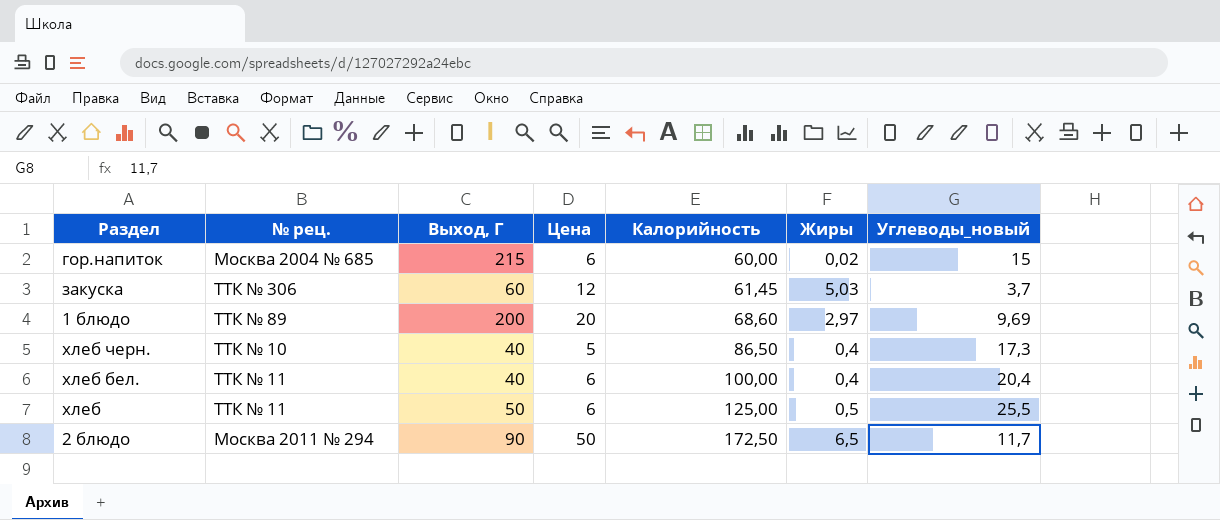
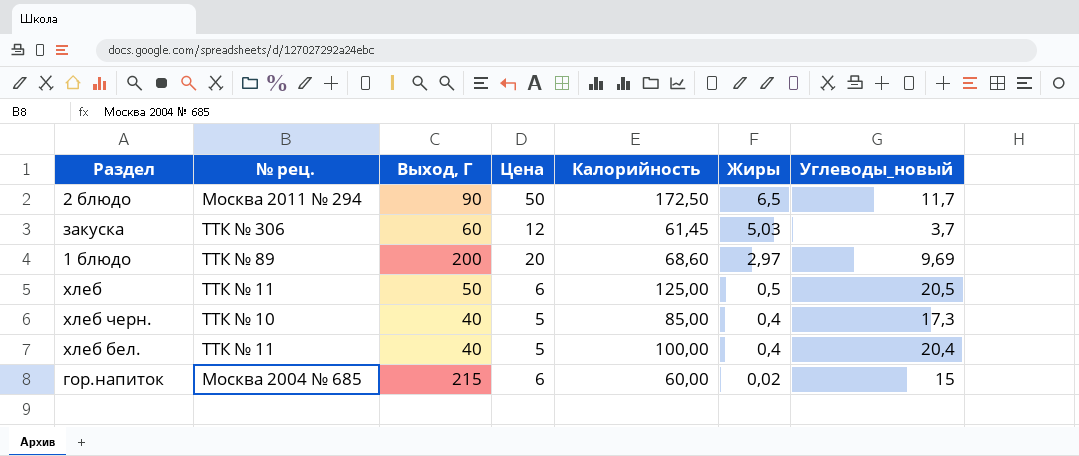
row order: Калорийность ascending -> Жиры descending
хлеб | Углеводы_новый: 25,5 -> 20,5
хлеб черн. | Калорийность: 86,50 -> 85,00
хлеб бел. | Цена: 6 -> 5

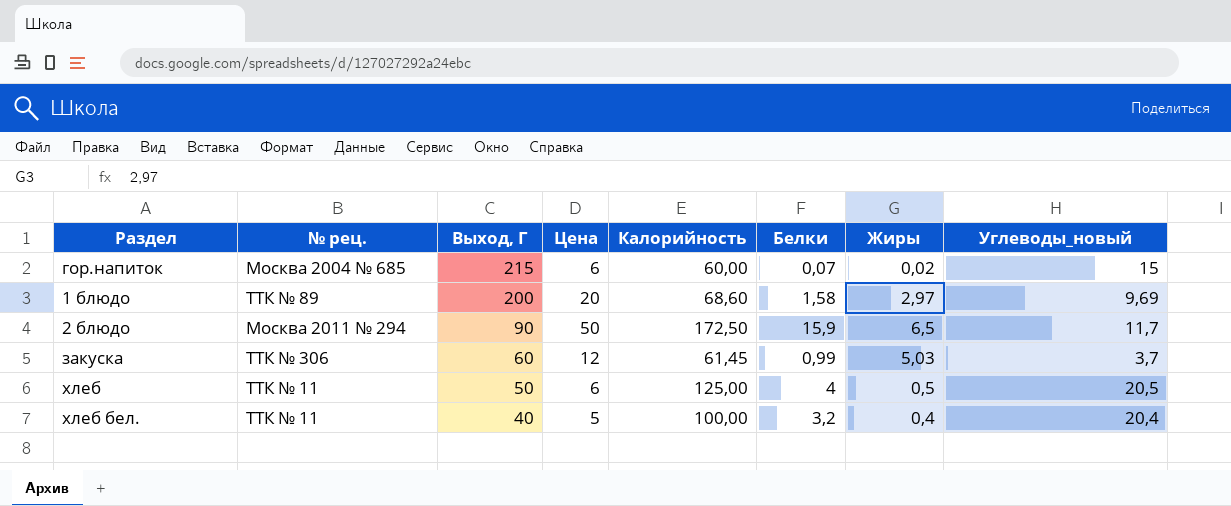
row order: Жиры descending -> Выход, Г descending
column Белки | position: none -> 6
row хлеб черн.: ТТК № 10 | 40 | 5 | 85,00 | 0,4 | 17,3 -> none

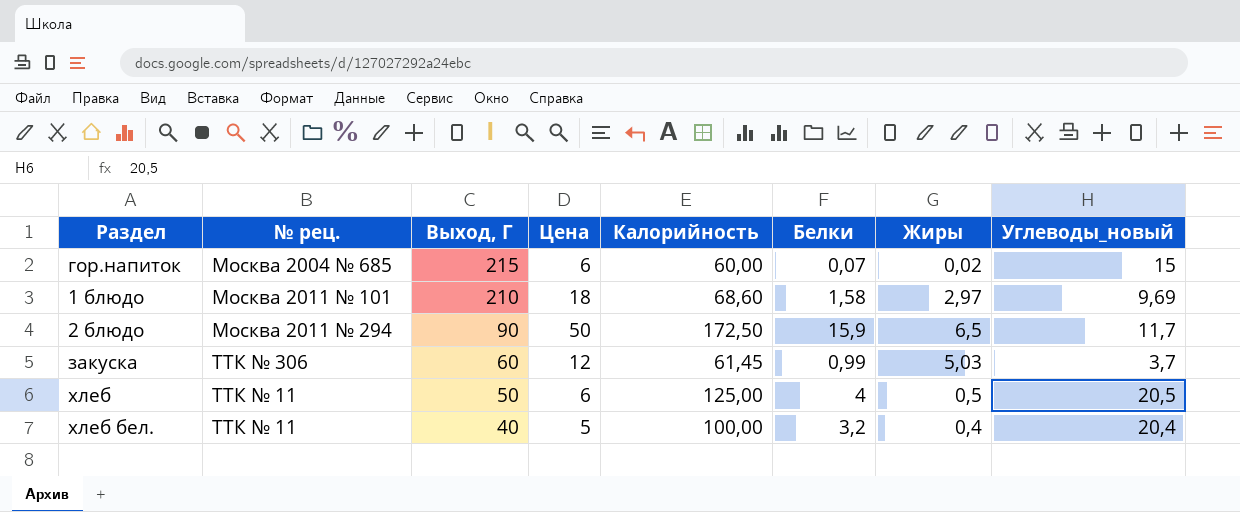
1 блюдо | № рец.: ТТК № 89 -> Москва 2011 № 101
1 блюдо | Выход, Г: 200 -> 210
1 блюдо | Цена: 20 -> 18

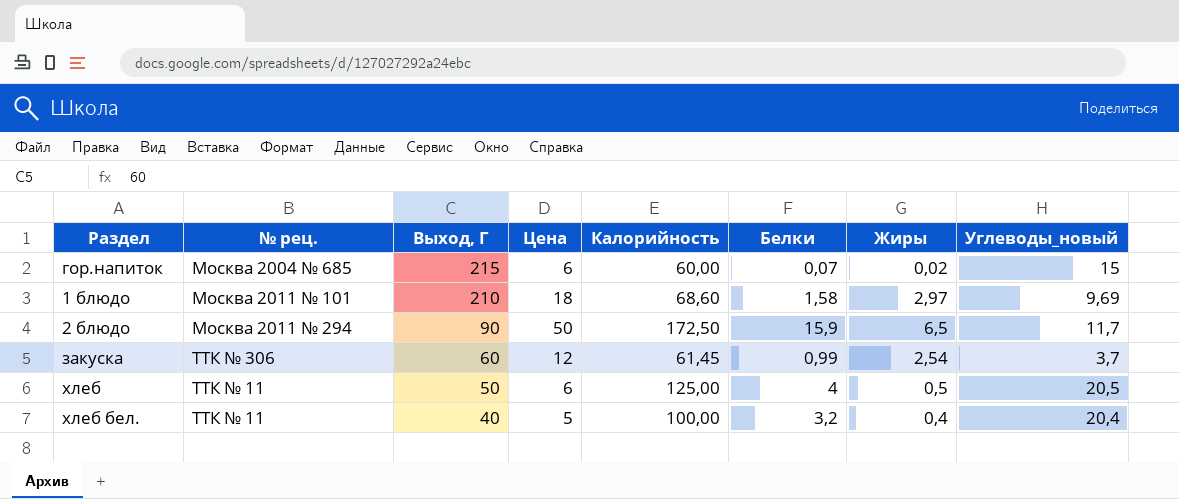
закуска | Жиры: 5,03 -> 2,54

